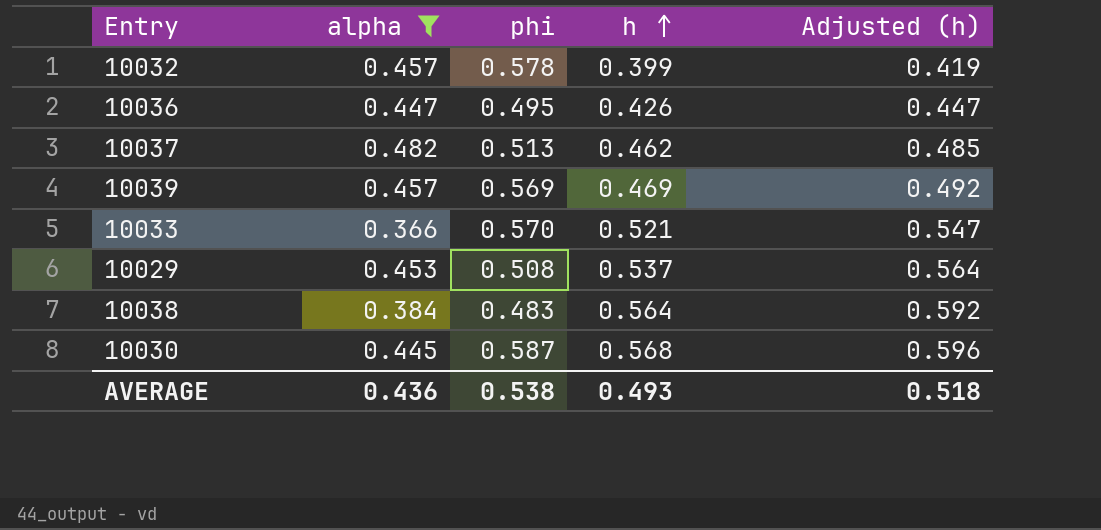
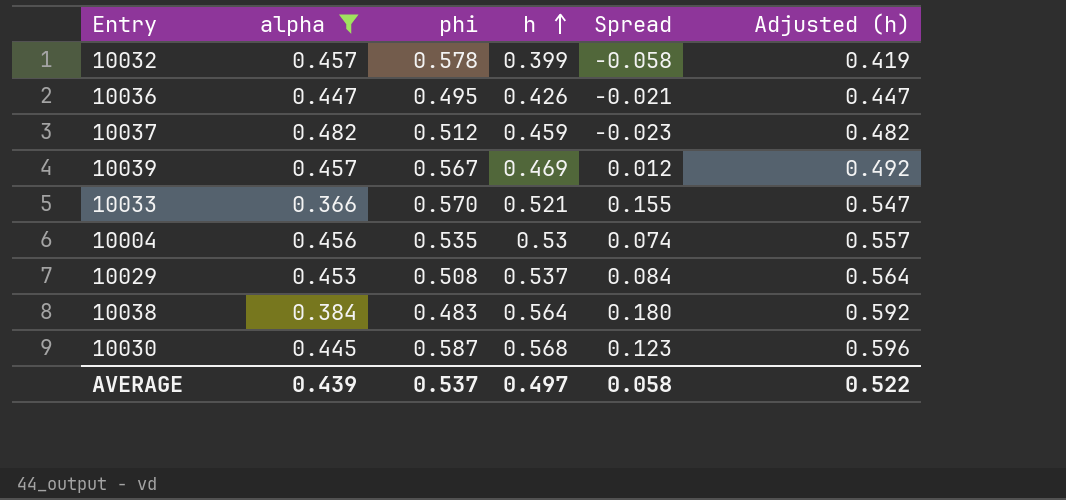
column Spread | formula: none -> [h] - [alpha]
10037 | phi: 0.513 -> 0.512
10037 | h: 0.462 -> 0.459
10037 | Adjusted (h): 0.485 -> 0.482
10039 | phi: 0.569 -> 0.567
row 10004: none -> 0.456 | 0.535 | 0.53 | 0.074 | 0.557
AVERAGE | alpha: 0.436 -> 0.439
AVERAGE | phi: 0.538 -> 0.537
AVERAGE | h: 0.493 -> 0.497
AVERAGE | Adjusted (h): 0.518 -> 0.522

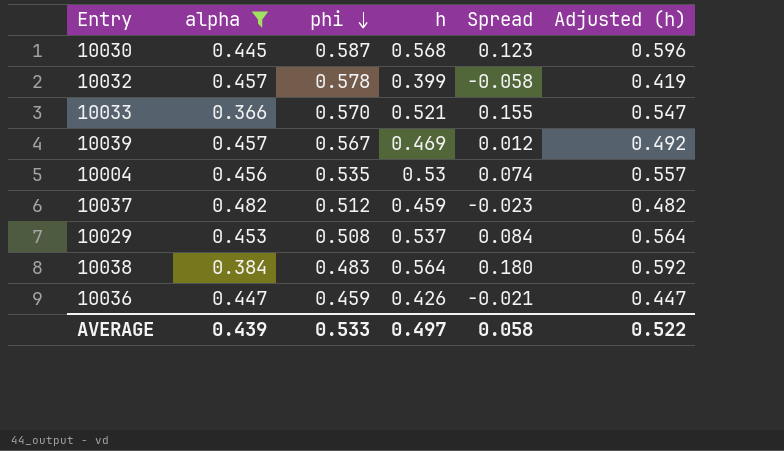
row order: h ascending -> phi descending
10036 | phi: 0.495 -> 0.459
AVERAGE | phi: 0.537 -> 0.533

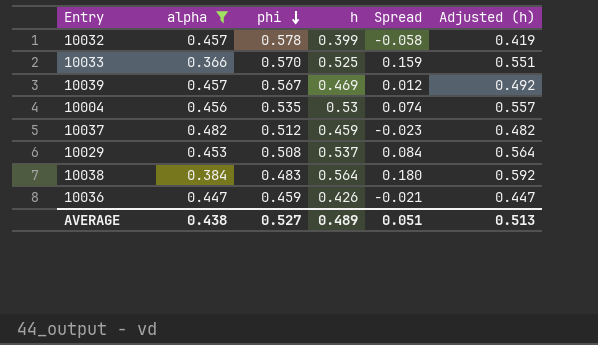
row 10030: 0.445 | 0.587 | 0.568 | 0.123 | 0.596 -> none
10033 | h: 0.521 -> 0.525
10033 | Spread: 0.155 -> 0.159
10033 | Adjusted (h): 0.547 -> 0.551
AVERAGE | alpha: 0.439 -> 0.438
AVERAGE | phi: 0.533 -> 0.527
AVERAGE | h: 0.497 -> 0.489
AVERAGE | Spread: 0.058 -> 0.051
AVERAGE | Adjusted (h): 0.522 -> 0.513

